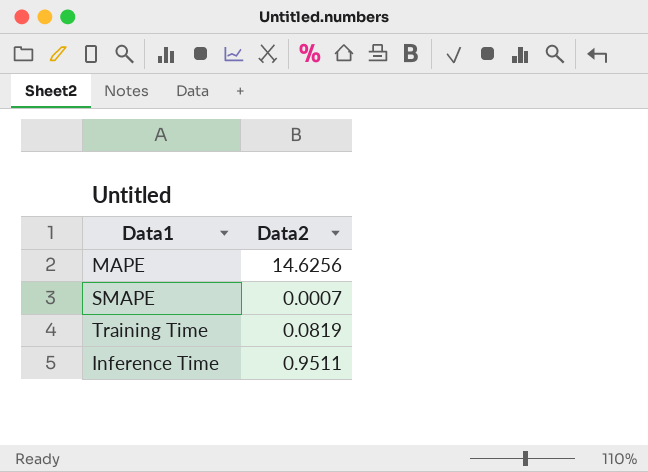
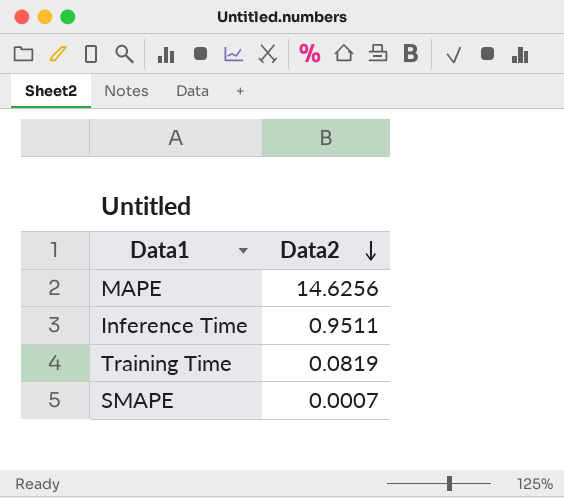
row order: none -> Data2 descending

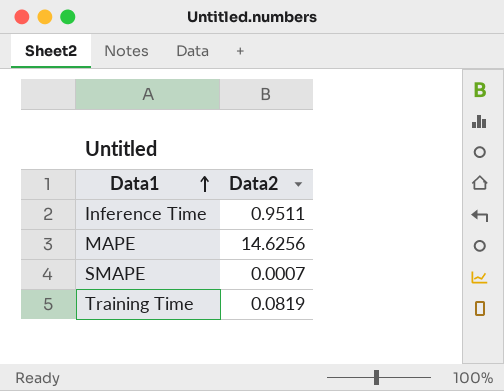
row order: Data2 descending -> Data1 ascending

